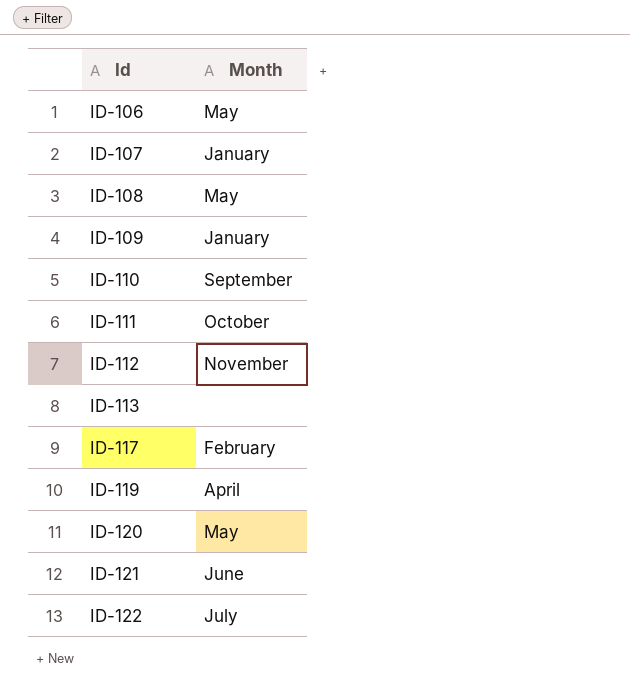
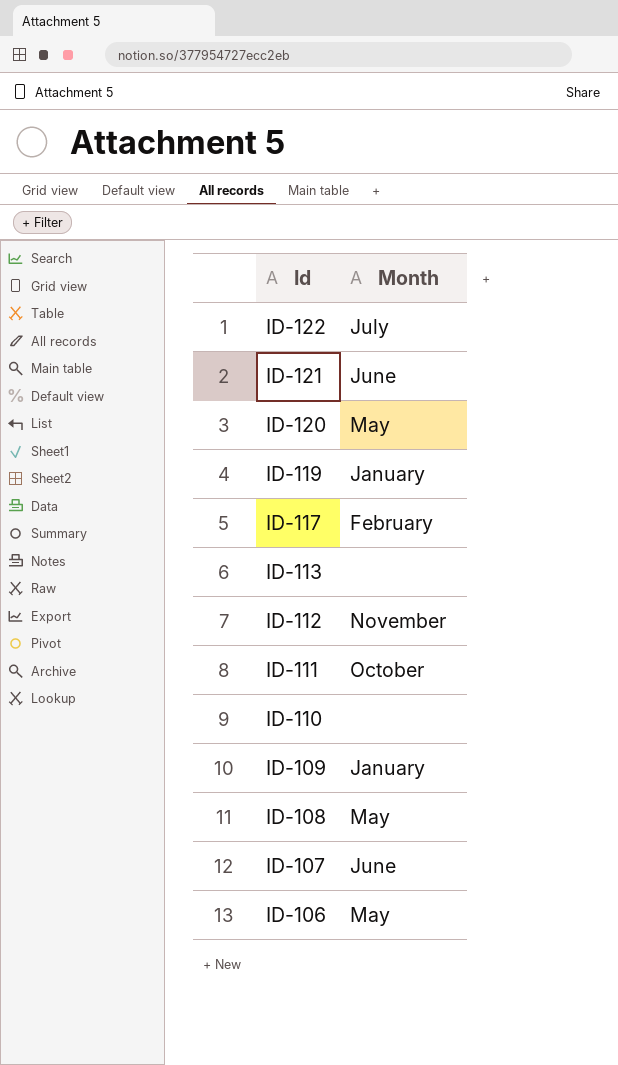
row order: Id ascending -> Id descending
ID-119 | Month: April -> January
ID-110 | Month: September -> none
ID-107 | Month: January -> June

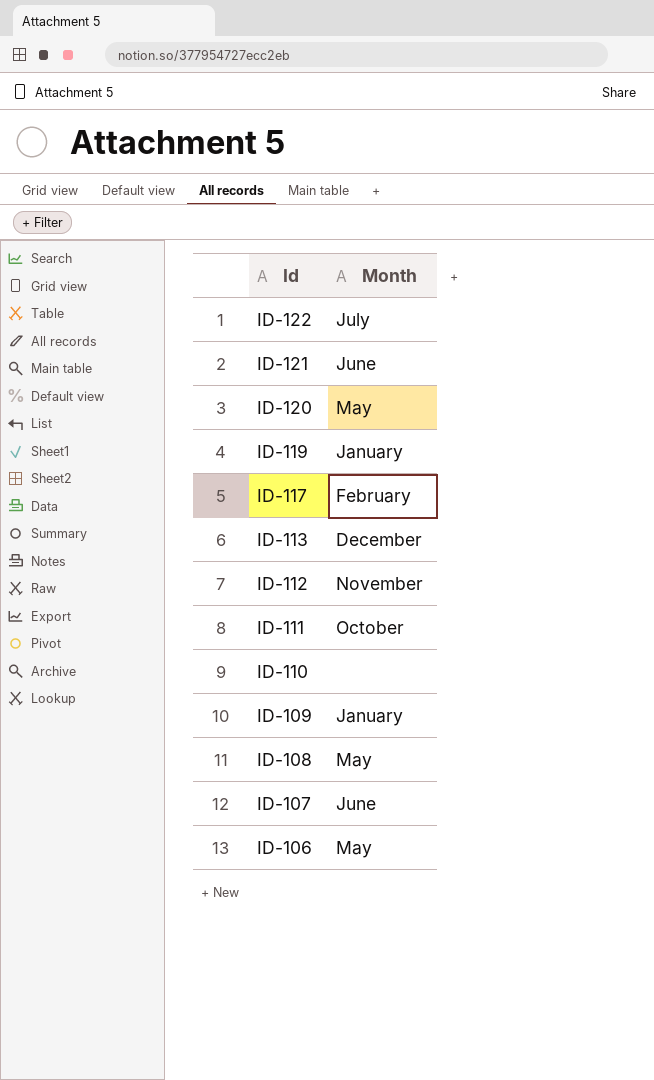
ID-113 | Month: none -> December

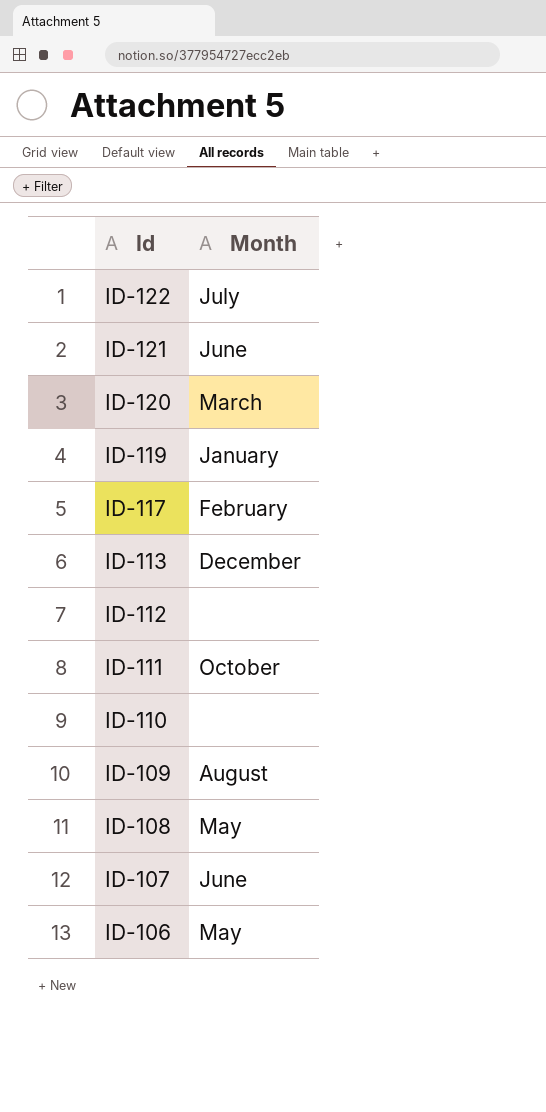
ID-120 | Month: May -> March
ID-112 | Month: November -> none
ID-109 | Month: January -> August

